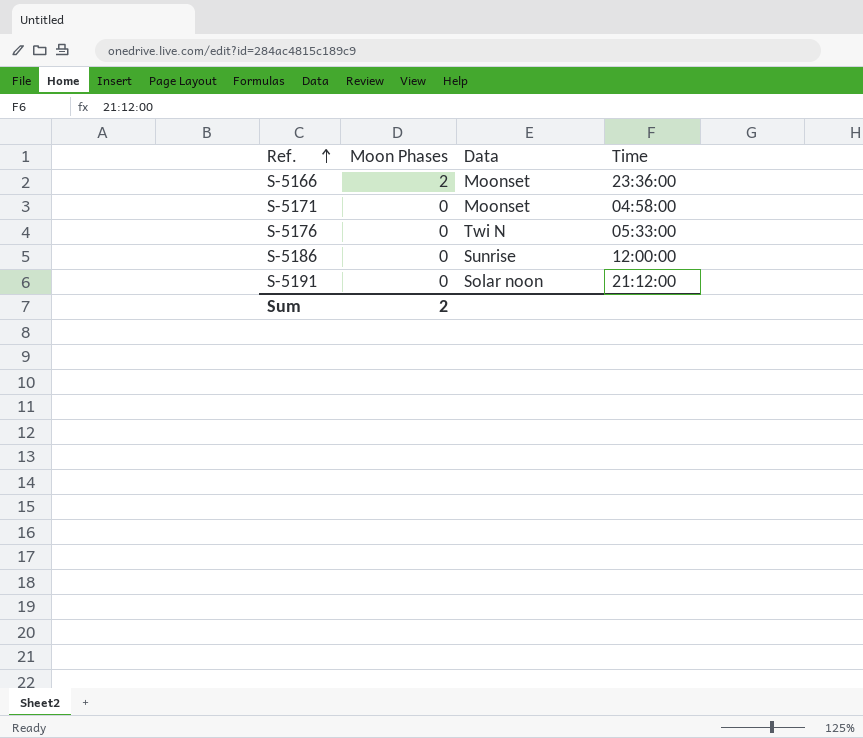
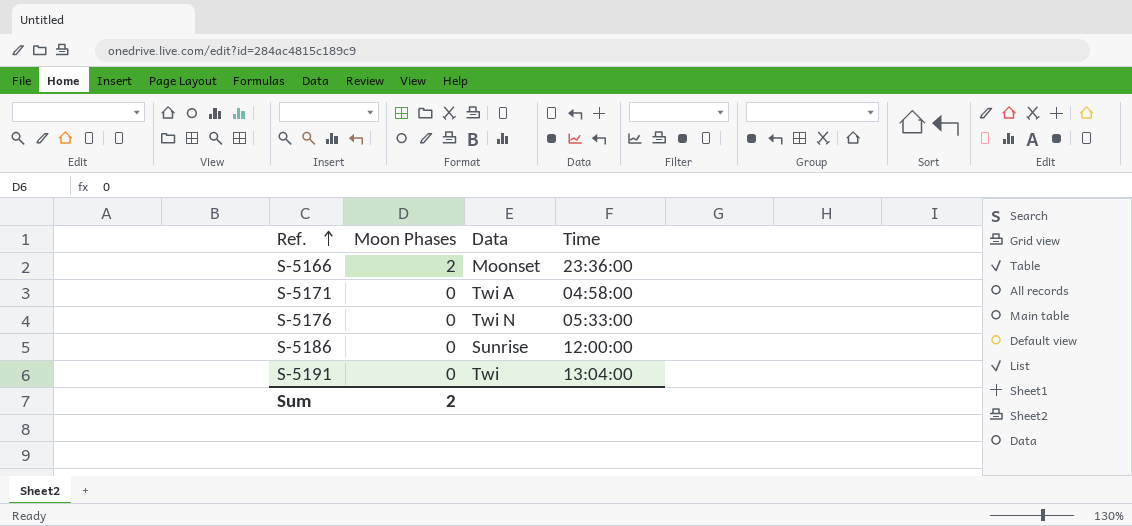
S-5171 | Data: Moonset -> Twi A
S-5191 | Data: Solar noon -> Twi
S-5191 | Time: 21:12:00 -> 13:04:00

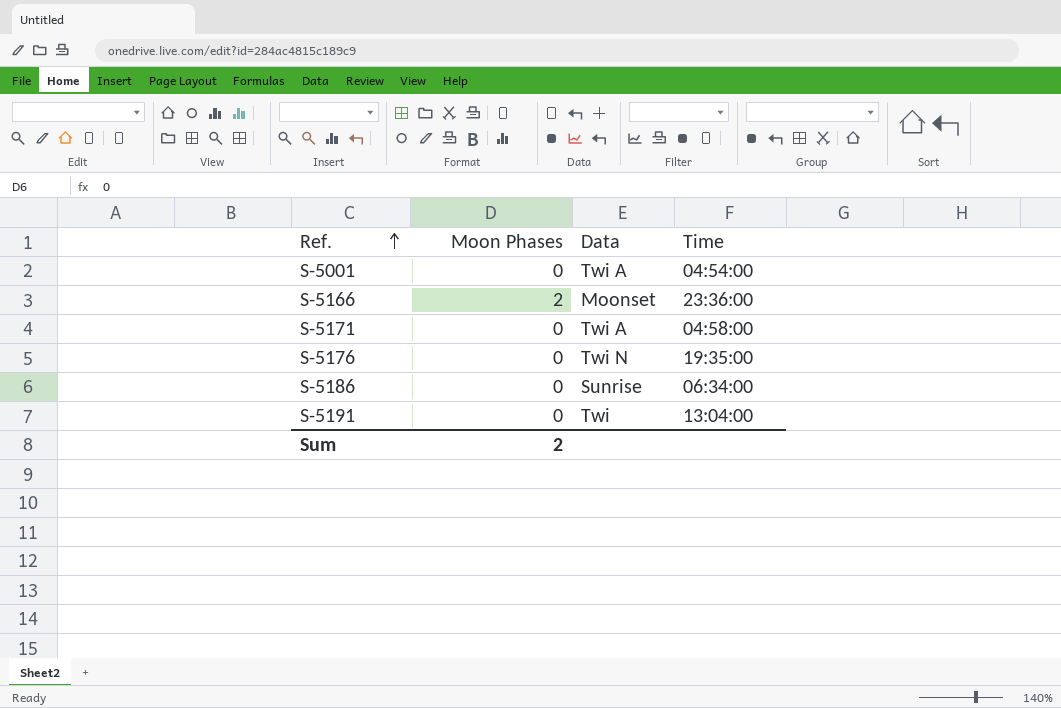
row S-5001: none -> 0 | Twi A | 04:54:00
S-5176 | Time: 05:33:00 -> 19:35:00
S-5186 | Time: 12:00:00 -> 06:34:00

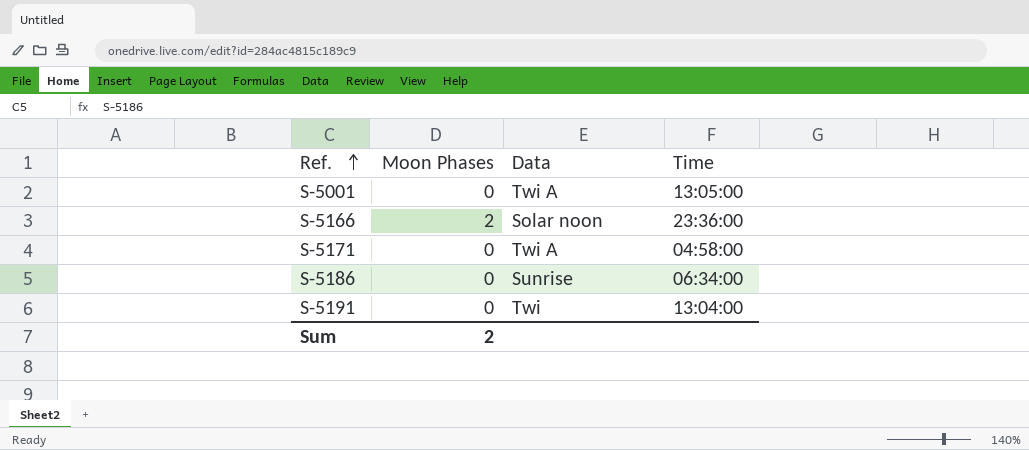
row S-5176: 0 | Twi N | 19:35:00 -> none
S-5001 | Time: 04:54:00 -> 13:05:00
S-5166 | Data: Moonset -> Solar noon

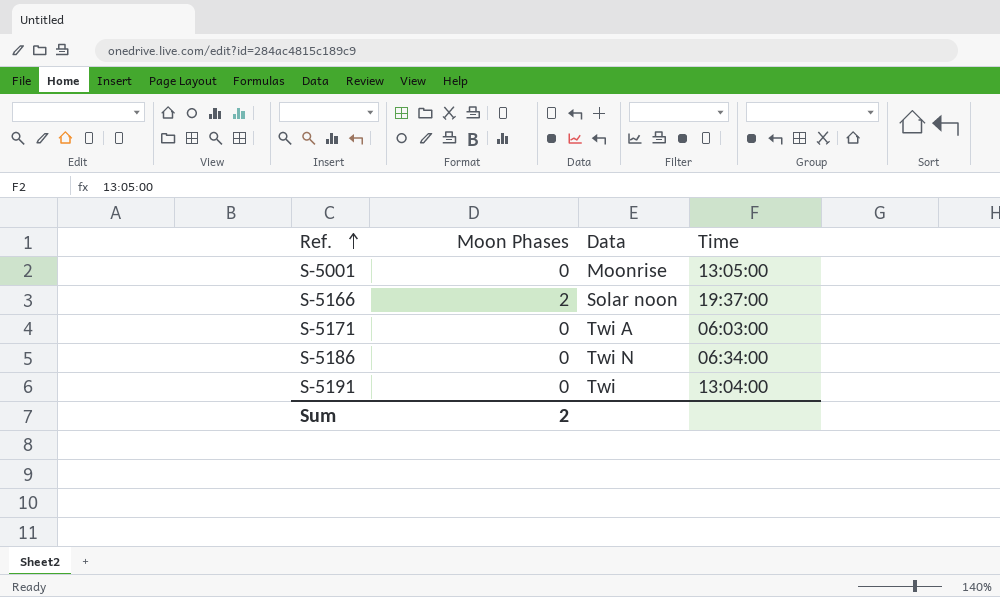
S-5001 | Data: Twi A -> Moonrise
S-5166 | Time: 23:36:00 -> 19:37:00
S-5171 | Time: 04:58:00 -> 06:03:00
S-5186 | Data: Sunrise -> Twi N

